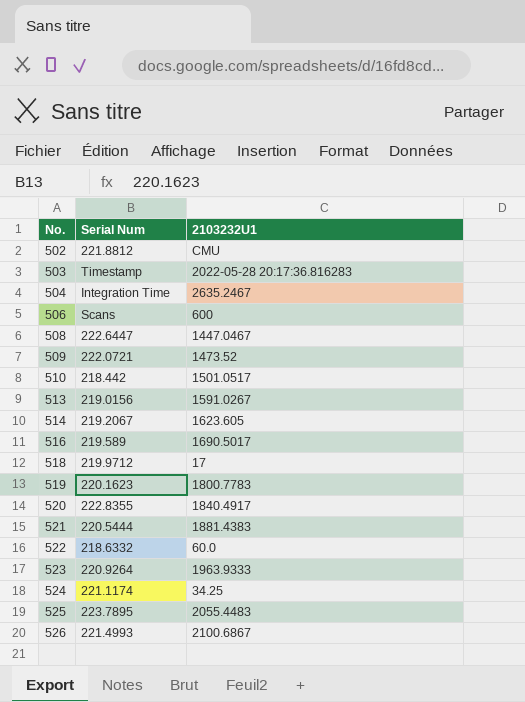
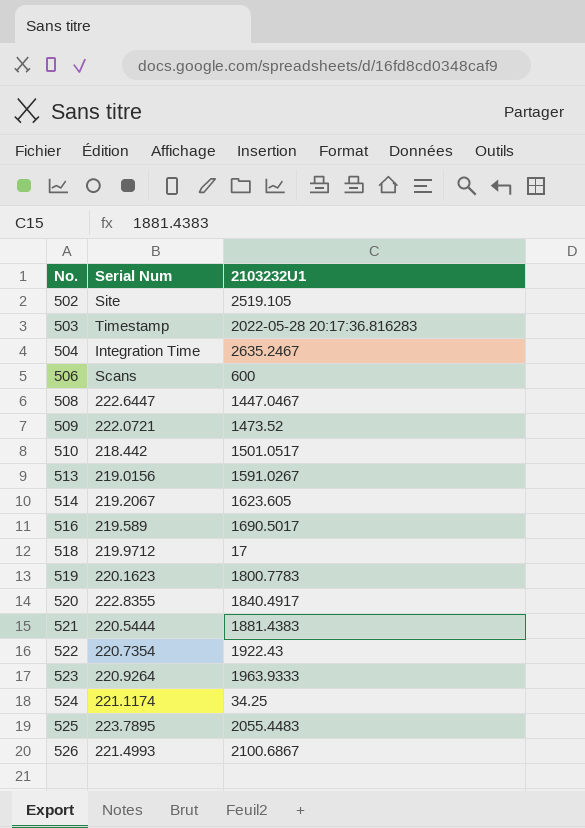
502 | Serial Num: 221.8812 -> Site
502 | 2103232U1: CMU -> 2519.105
522 | Serial Num: 218.6332 -> 220.7354
522 | 2103232U1: 60.0 -> 1922.43

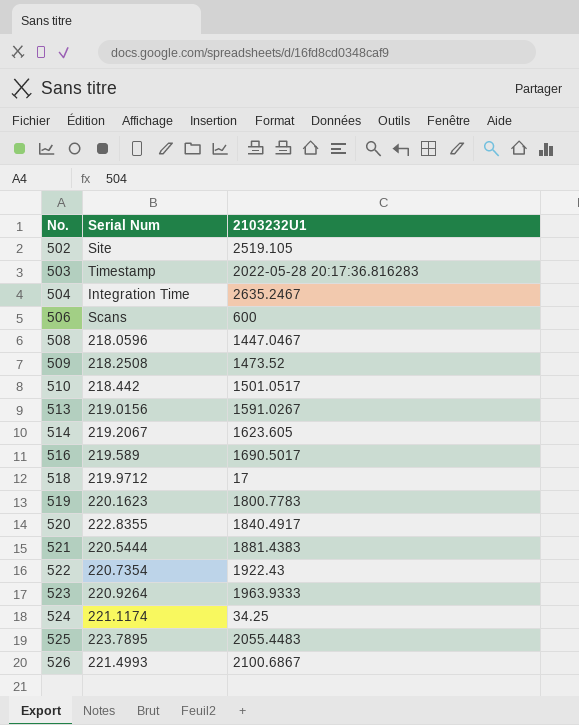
508 | Serial Num: 222.6447 -> 218.0596
509 | Serial Num: 222.0721 -> 218.2508

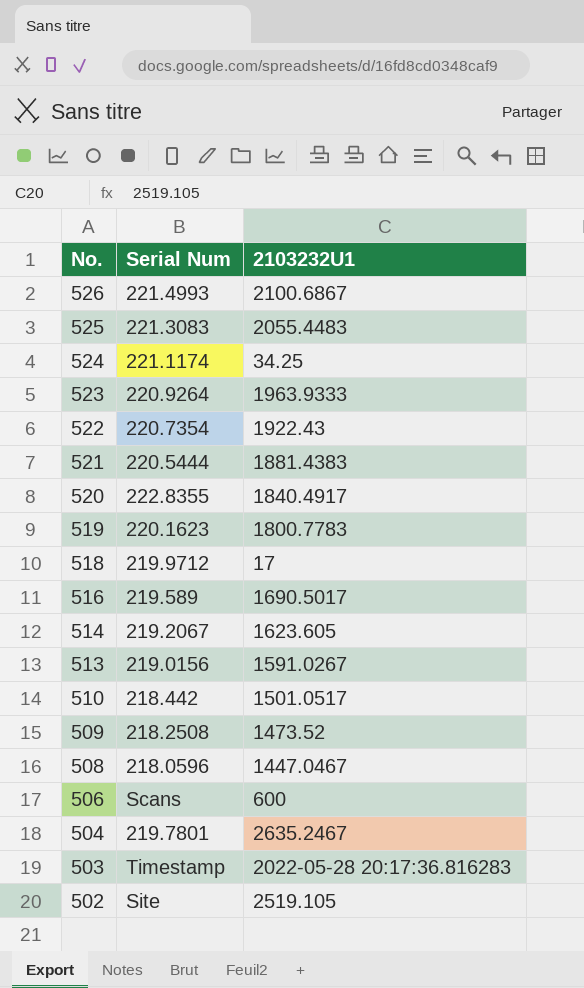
row order: No. ascending -> No. descending
525 | Serial Num: 223.7895 -> 221.3083
504 | Serial Num: Integration Time -> 219.7801

